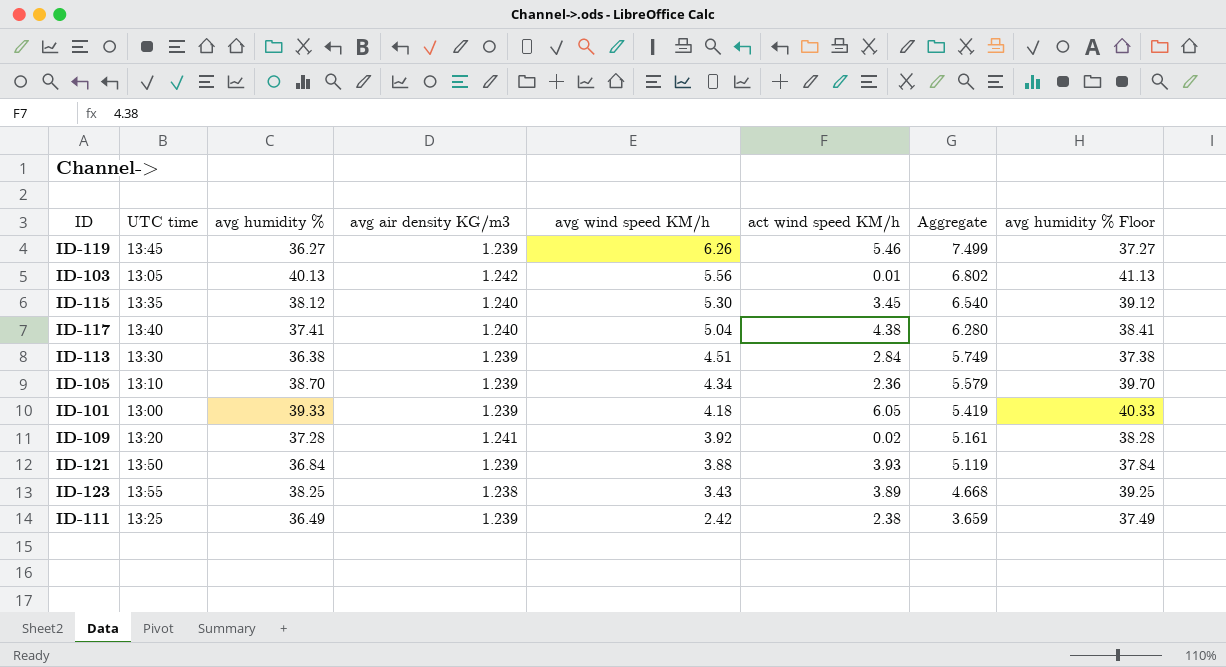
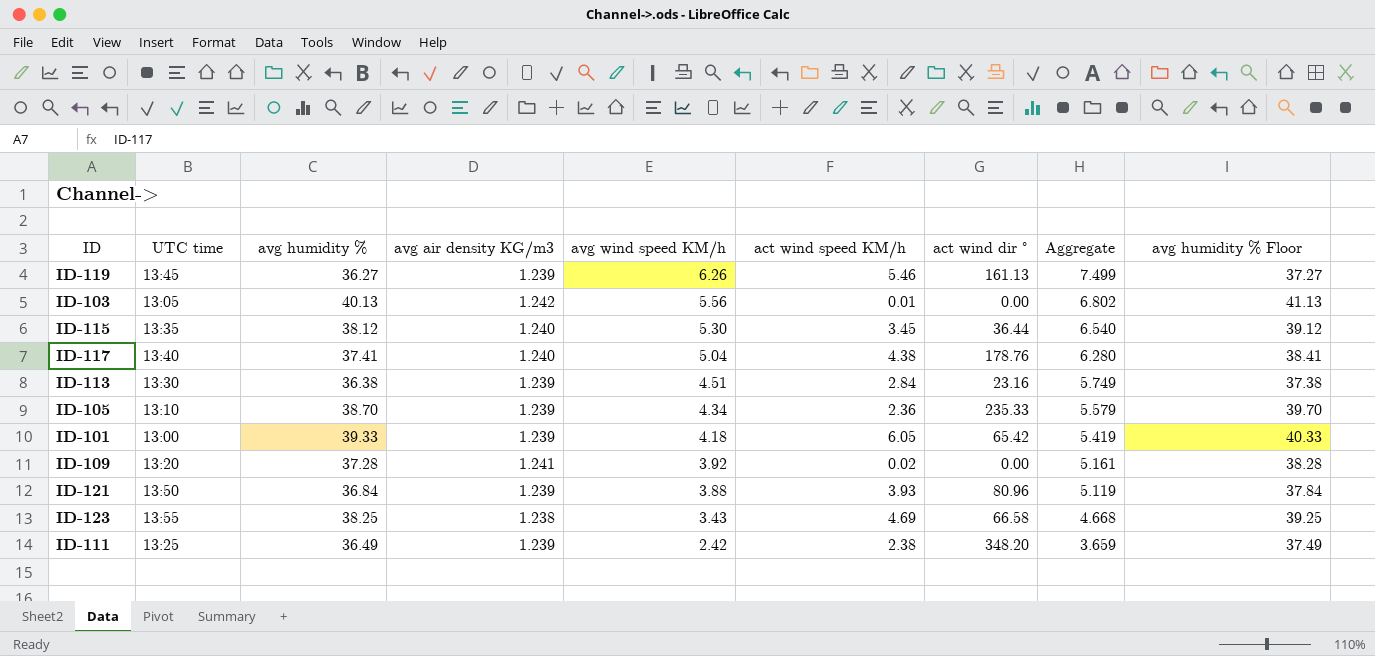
column act wind dir ° | position: none -> 7
ID-123 | act wind speed KM/h: 3.89 -> 4.69

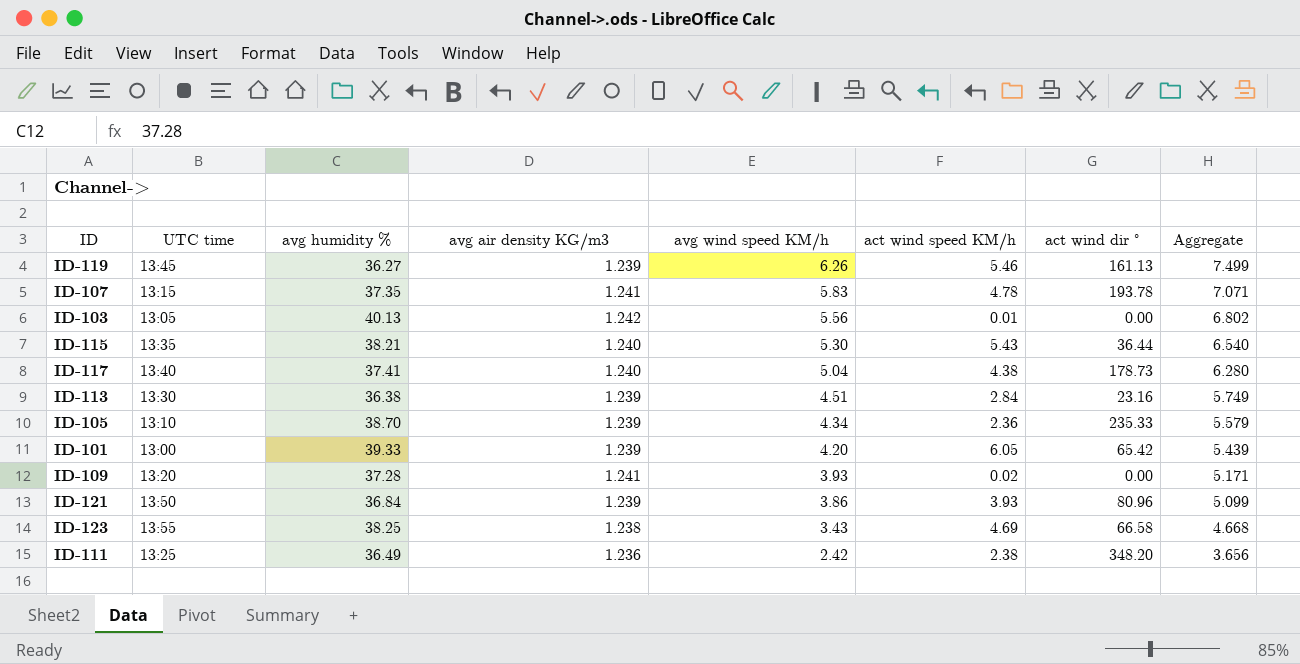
column avg humidity % Floor | formula: [avg humidity %] + 1 -> none
row ID-107: none -> 13:15 | 37.35 | 1.241 | 5.83 | 4.78 | 193.78 | 7.071
ID-115 | avg humidity %: 38.12 -> 38.21
ID-115 | act wind speed KM/h: 3.45 -> 5.43
ID-117 | act wind dir °: 178.76 -> 178.73
ID-101 | avg wind speed KM/h: 4.18 -> 4.20
ID-101 | Aggregate: 5.419 -> 5.439
ID-109 | avg wind speed KM/h: 3.92 -> 3.93
ID-109 | Aggregate: 5.161 -> 5.171
ID-121 | avg wind speed KM/h: 3.88 -> 3.86
ID-121 | Aggregate: 5.119 -> 5.099
ID-111 | avg air density KG/m3: 1.239 -> 1.236
ID-111 | Aggregate: 3.659 -> 3.656

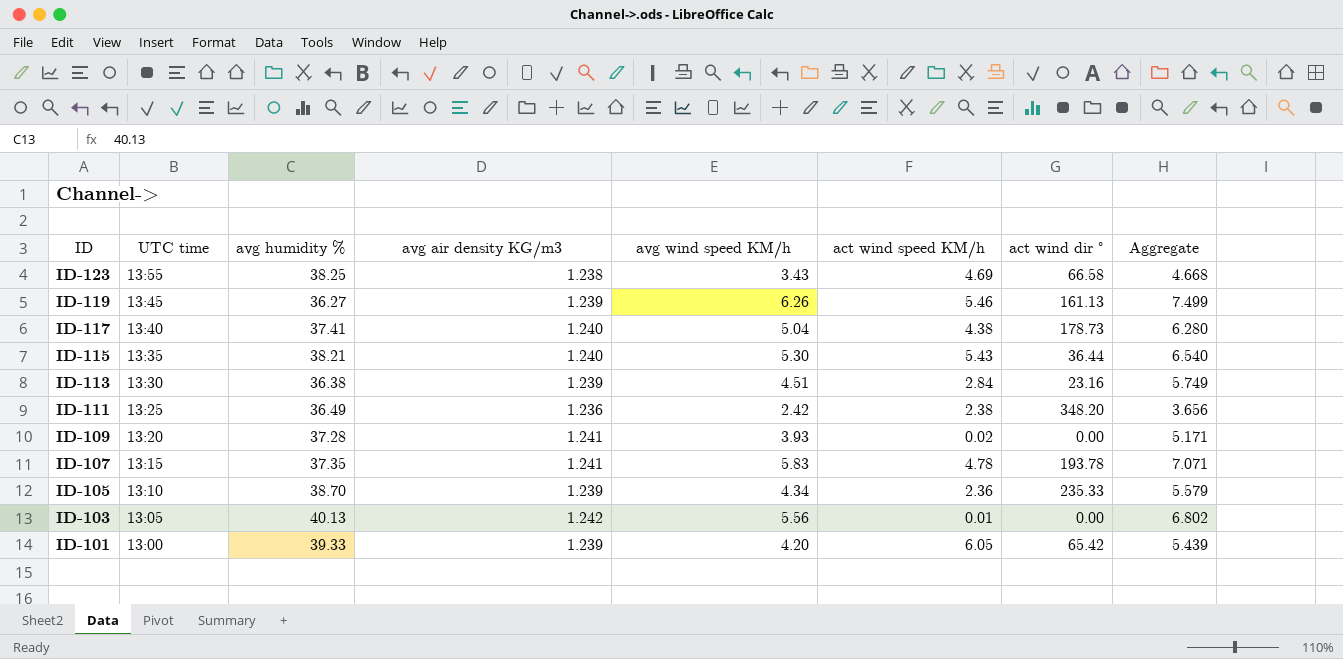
row order: avg wind speed KM/h descending -> ID descending
row ID-121: 13:50 | 36.84 | 1.239 | 3.86 | 3.93 | 80.96 | 5.099 -> none

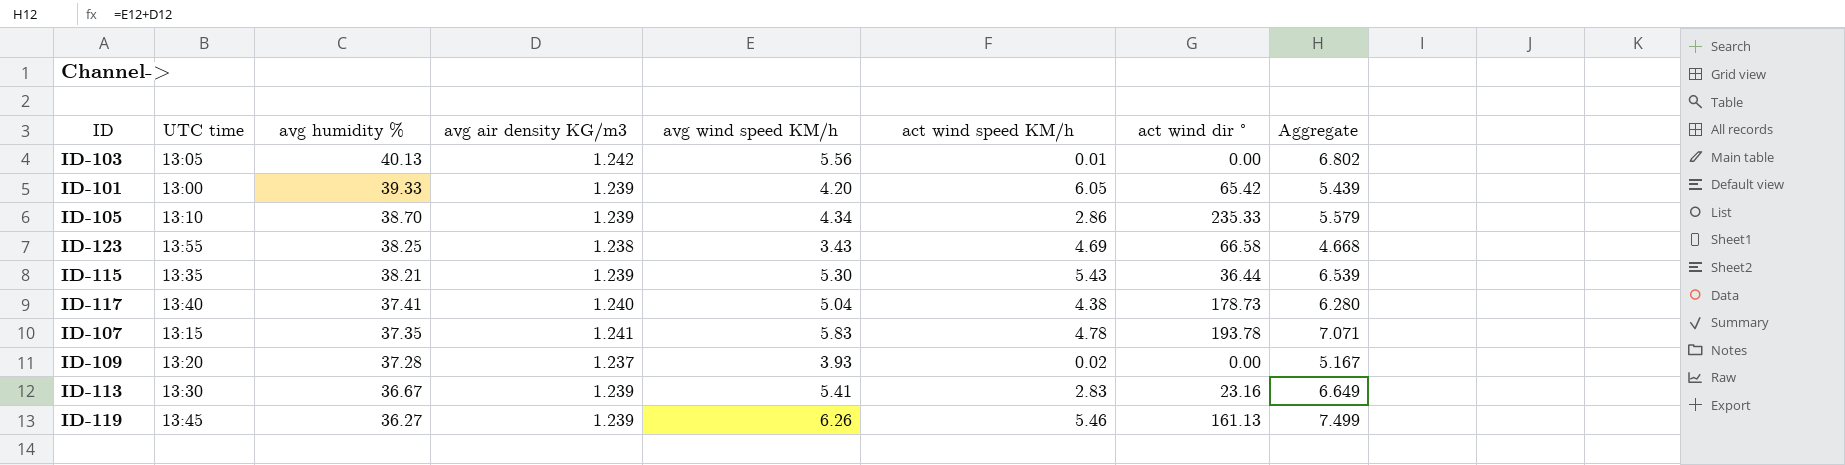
row order: ID descending -> avg humidity % descending
row ID-111: 13:25 | 36.49 | 1.236 | 2.42 | 2.38 | 348.20 | 3.656 -> none
ID-105 | act wind speed KM/h: 2.36 -> 2.86
ID-115 | avg air density KG/m3: 1.240 -> 1.239
ID-115 | Aggregate: 6.540 -> 6.539
ID-109 | avg air density KG/m3: 1.241 -> 1.237
ID-109 | Aggregate: 5.171 -> 5.167
ID-113 | avg humidity %: 36.38 -> 36.67
ID-113 | avg wind speed KM/h: 4.51 -> 5.41
ID-113 | act wind speed KM/h: 2.84 -> 2.83
ID-113 | Aggregate: 5.749 -> 6.649

